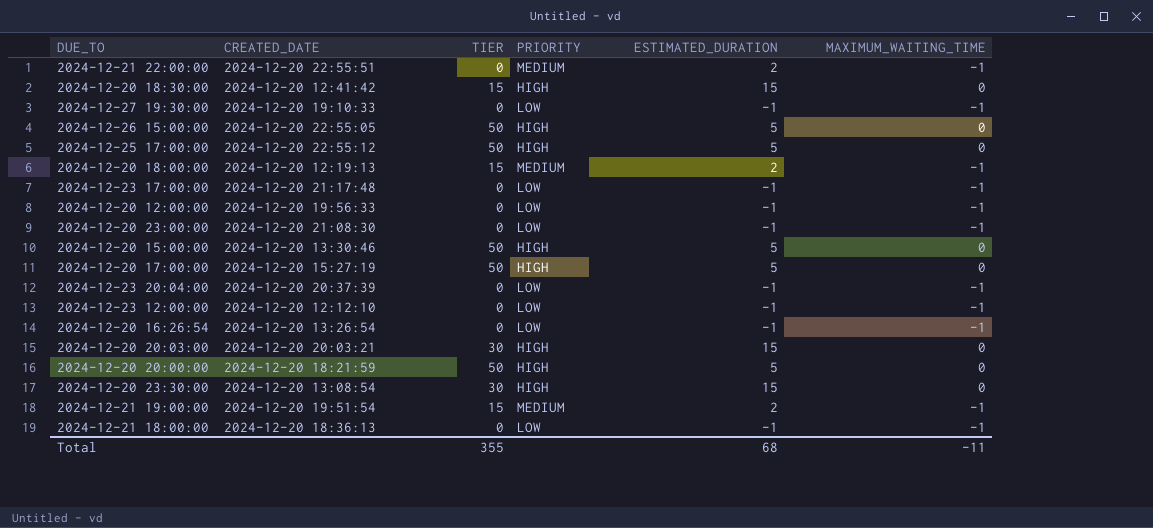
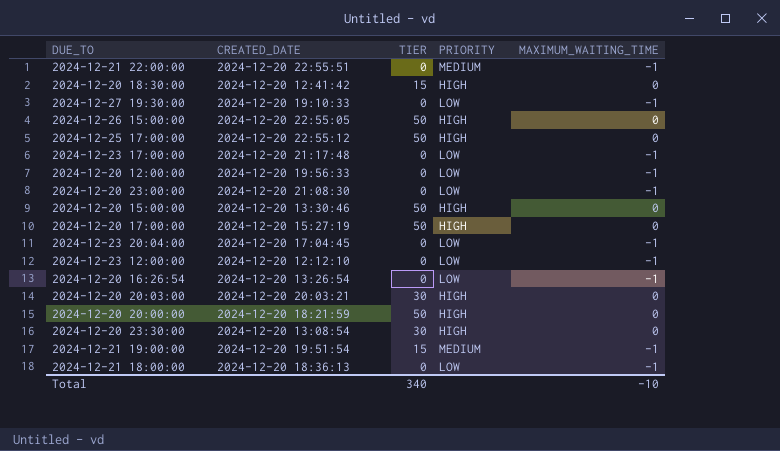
column ESTIMATED_DURATION | position: 5 -> none
row 2024-12-20 18:00:00: 2024-12-20 12:19:13 | 15 | MEDIUM | 2 | -1 -> none
2024-12-23 20:04:00 | CREATED_DATE: 2024-12-20 20:37:39 -> 2024-12-20 17:04:45
Total | TIER: 355 -> 340
Total | MAXIMUM_WAITING_TIME: -11 -> -10

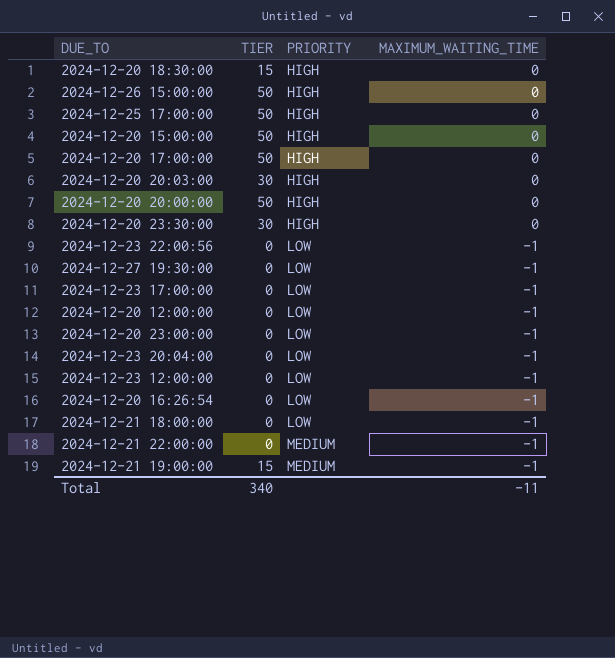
row order: none -> PRIORITY ascending
column CREATED_DATE | position: 2 -> none
row 2024-12-23 22:00:56: none -> 0 | LOW | -1
Total | MAXIMUM_WAITING_TIME: -10 -> -11

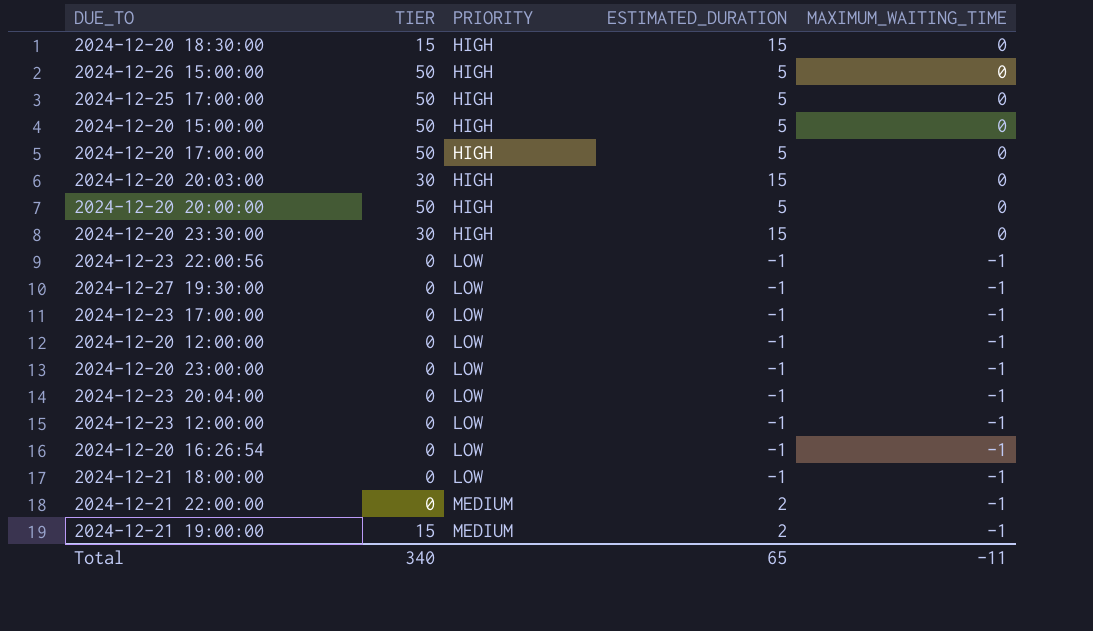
column ESTIMATED_DURATION | position: none -> 4

